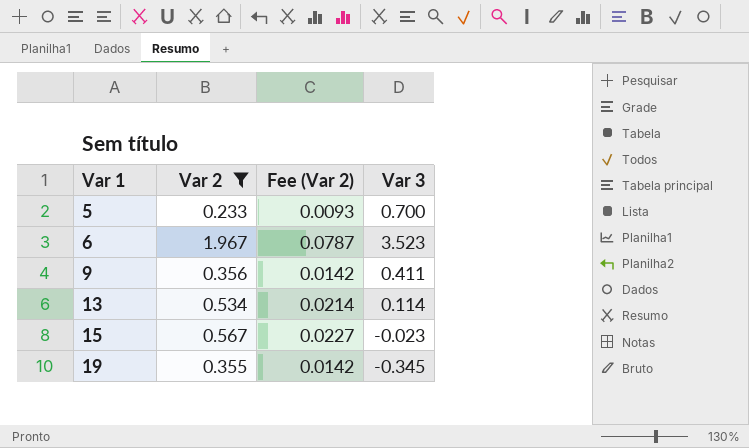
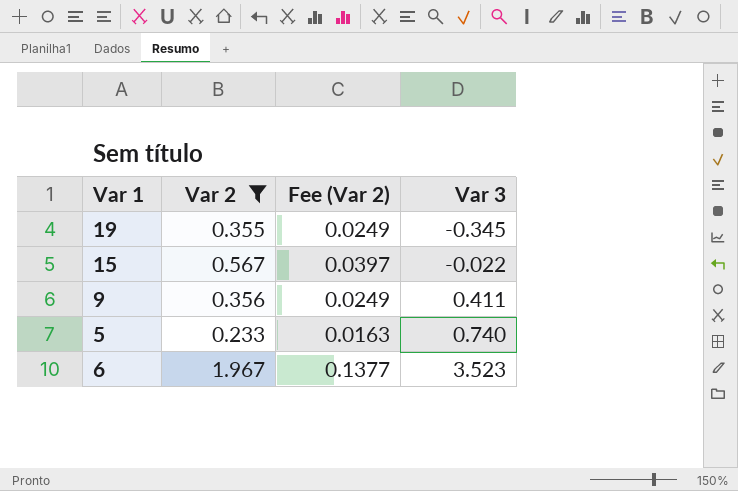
row order: Var 1 ascending -> Var 3 ascending
column Fee (Var 2) | formula: [Var 2] * 0.04 -> [Var 2] * 0.07
row 13: 0.534 | 0.0214 | 0.114 -> none
15 | Var 3: -0.023 -> -0.022
5 | Var 3: 0.700 -> 0.740

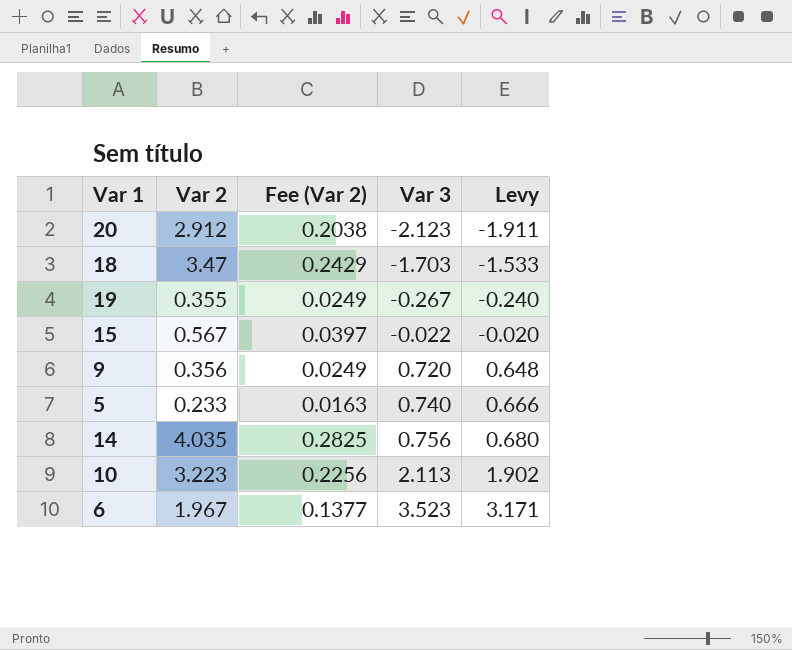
filter: Var 2 <= 1.967 -> none
column Levy | formula: none -> [Var 3] * 0.9
19 | Var 3: -0.345 -> -0.267
9 | Var 3: 0.411 -> 0.720

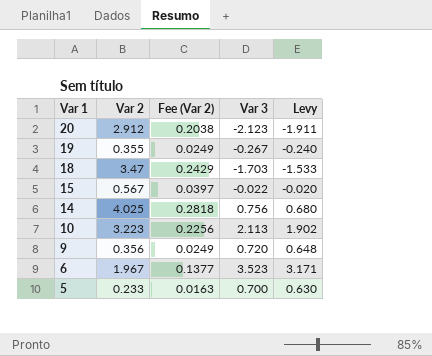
row order: Var 3 ascending -> Var 1 descending
14 | Var 2: 4.035 -> 4.025
14 | Fee (Var 2): 0.2825 -> 0.2818
5 | Var 3: 0.740 -> 0.700
5 | Levy: 0.666 -> 0.630

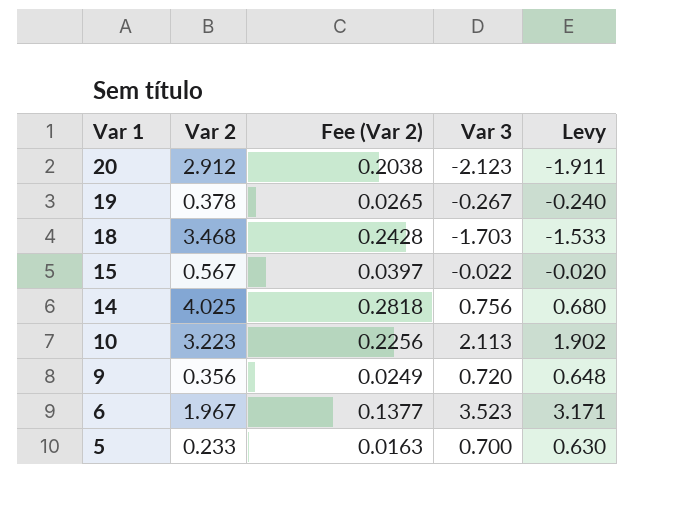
19 | Var 2: 0.355 -> 0.378
19 | Fee (Var 2): 0.0249 -> 0.0265
18 | Var 2: 3.47 -> 3.468
18 | Fee (Var 2): 0.2429 -> 0.2428

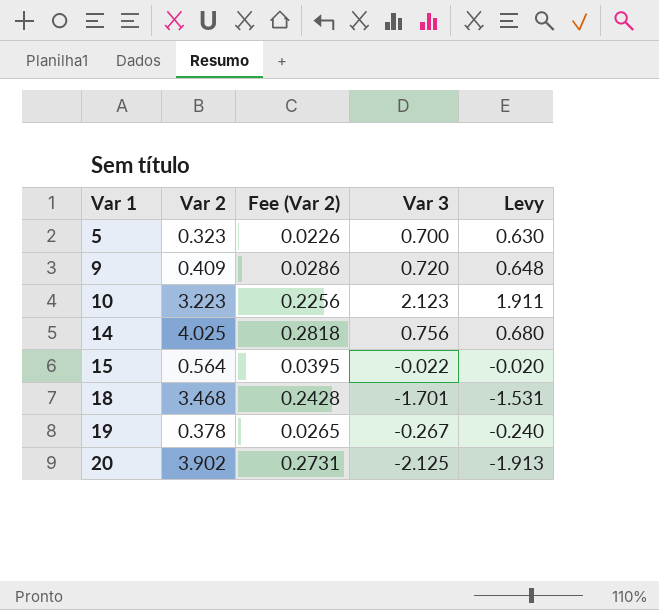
row order: Var 1 descending -> Var 1 ascending
row 6: 1.967 | 0.1377 | 3.523 | 3.171 -> none
5 | Var 2: 0.233 -> 0.323
5 | Fee (Var 2): 0.0163 -> 0.0226
9 | Var 2: 0.356 -> 0.409
9 | Fee (Var 2): 0.0249 -> 0.0286
10 | Var 3: 2.113 -> 2.123
10 | Levy: 1.902 -> 1.911
15 | Var 2: 0.567 -> 0.564
15 | Fee (Var 2): 0.0397 -> 0.0395
18 | Var 3: -1.703 -> -1.701
18 | Levy: -1.533 -> -1.531
20 | Var 2: 2.912 -> 3.902
20 | Fee (Var 2): 0.2038 -> 0.2731
20 | Var 3: -2.123 -> -2.125
20 | Levy: -1.911 -> -1.913

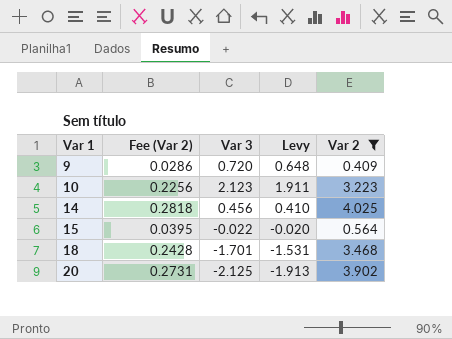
filter: none -> Var 2 >= 0.409
column Var 2 | position: 2 -> 5
14 | Var 3: 0.756 -> 0.456
14 | Levy: 0.680 -> 0.410

